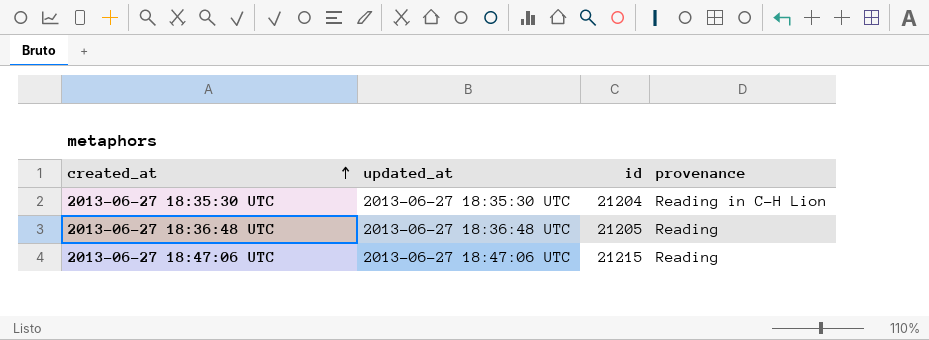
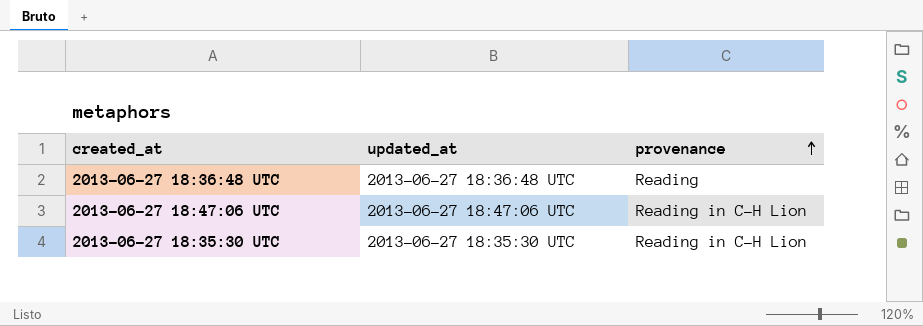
row order: created_at ascending -> provenance ascending
column id | position: 3 -> none
2013-06-27 18:47:06 UTC | provenance: Reading -> Reading in C-H Lion

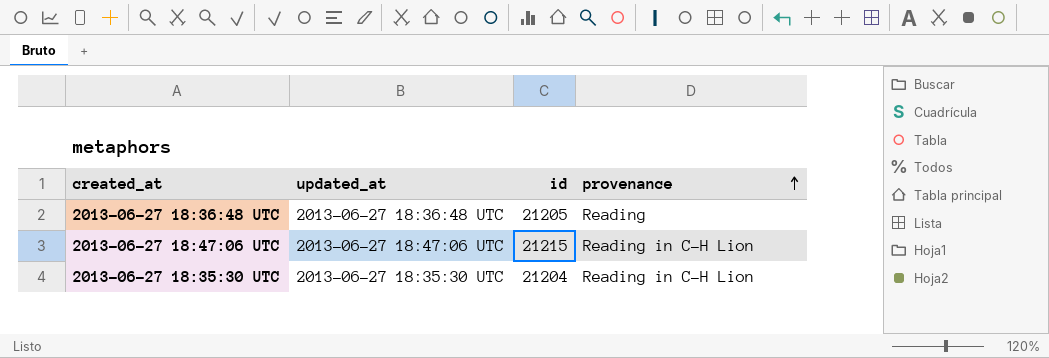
column id | position: none -> 3

